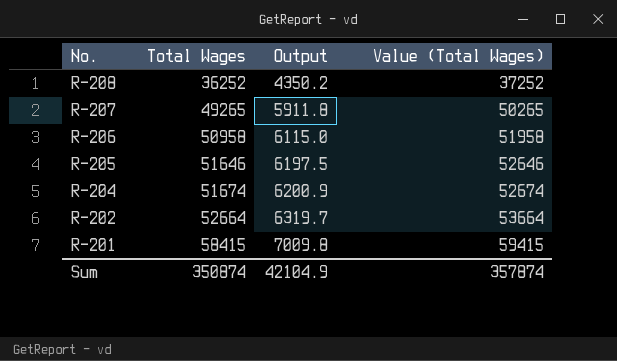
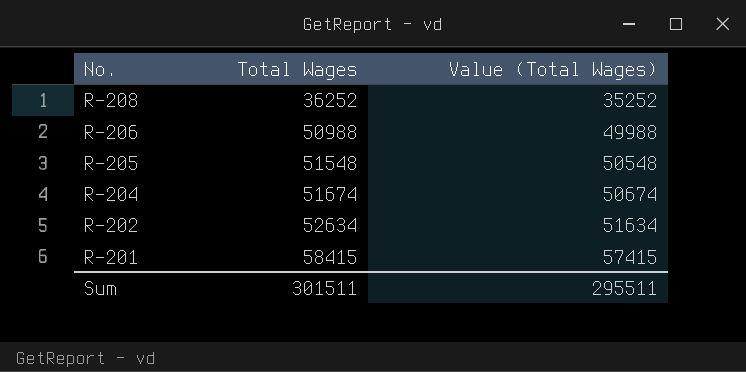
column Output | formula: [Total Wages] * 0.12 -> none
column Value (Total Wages) | formula: [Total Wages] + 1000 -> [Total Wages] - 1000
row R-207: 49265 | 5911.8 | 50265 -> none
R-206 | Total Wages: 50958 -> 50988
R-205 | Total Wages: 51646 -> 51548
R-202 | Total Wages: 52664 -> 52634
Sum | Total Wages: 350874 -> 301511
Sum | Value (Total Wages): 357874 -> 295511

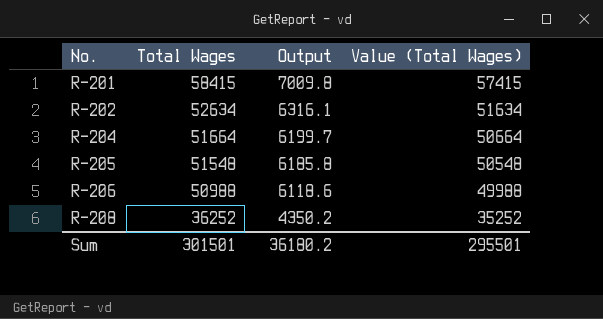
row order: No. descending -> No. ascending
column Output | formula: none -> [Total Wages] * 0.12
R-204 | Total Wages: 51674 -> 51664
R-204 | Value (Total Wages): 50674 -> 50664
Sum | Total Wages: 301511 -> 301501
Sum | Value (Total Wages): 295511 -> 295501

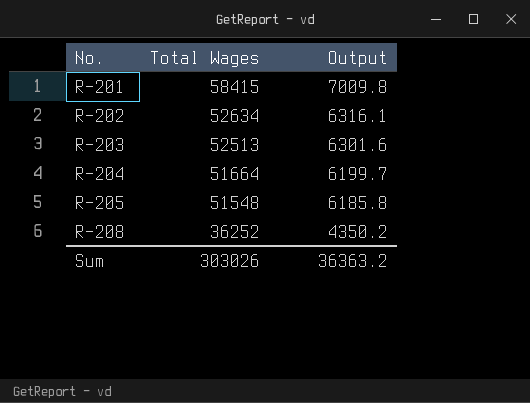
column Value (Total Wages) | formula: [Total Wages] - 1000 -> none
row R-206: 50988 | 6118.6 | 49988 -> none
row R-203: none -> 52513 | 6301.6
Sum | Total Wages: 301501 -> 303026
Sum | Output: 36180.2 -> 36363.2

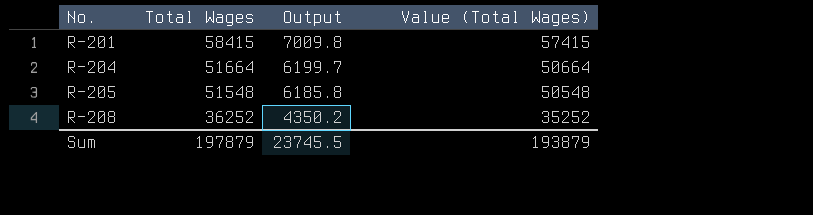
column Value (Total Wages) | formula: none -> [Total Wages] - 1000
row R-202: 52634 | 6316.1 -> none
row R-203: 52513 | 6301.6 -> none
Sum | Total Wages: 303026 -> 197879
Sum | Output: 36363.2 -> 23745.5

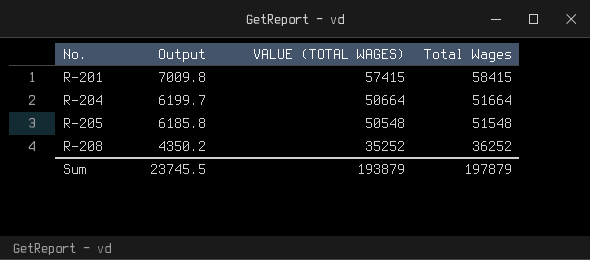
column name: Value (Total Wages) -> VALUE (TOTAL WAGES)
column Total Wages | position: 2 -> 4

